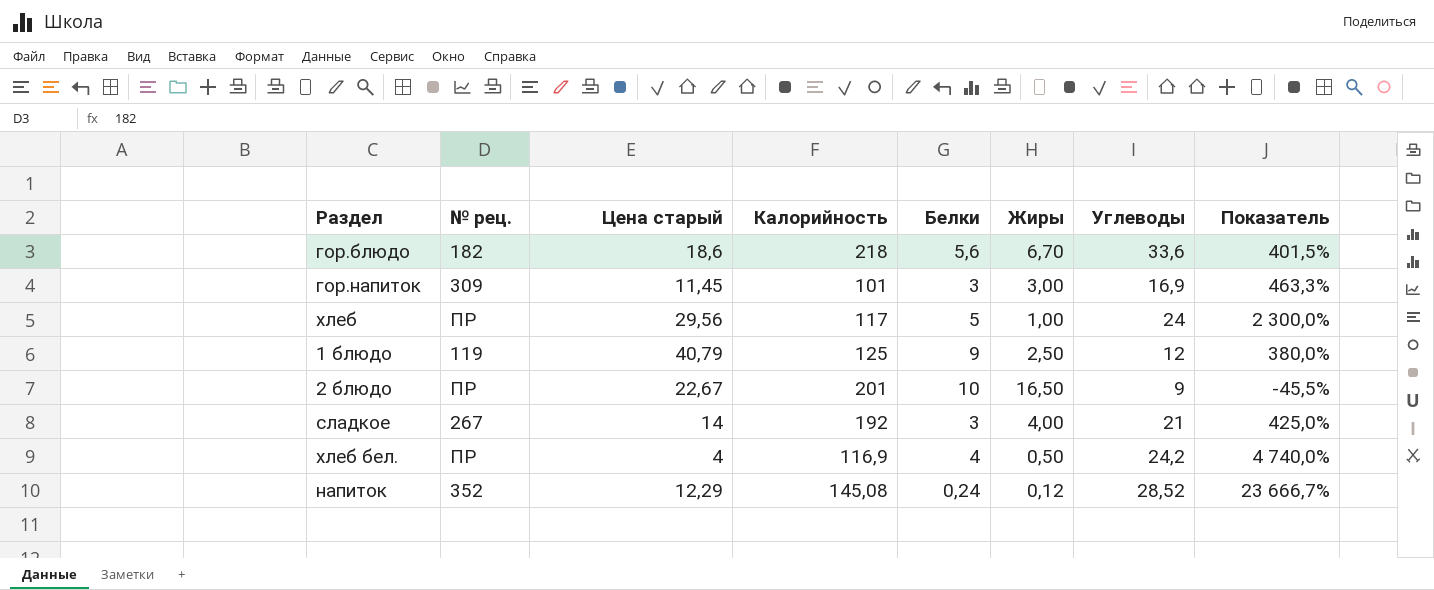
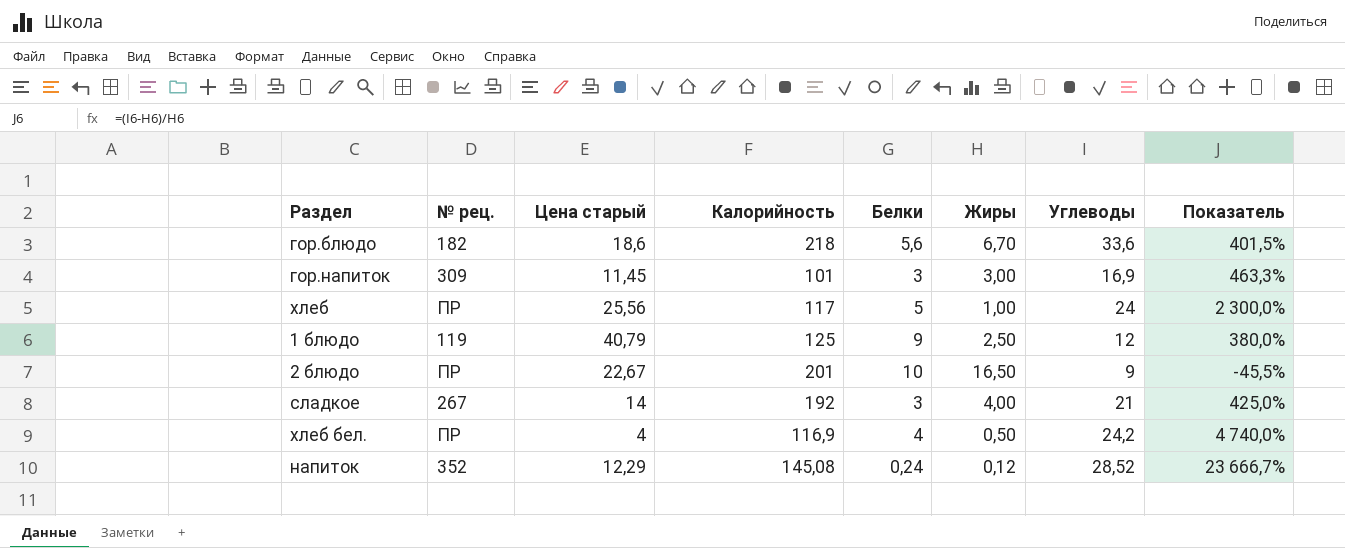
хлеб | Цена старый: 29,56 -> 25,56

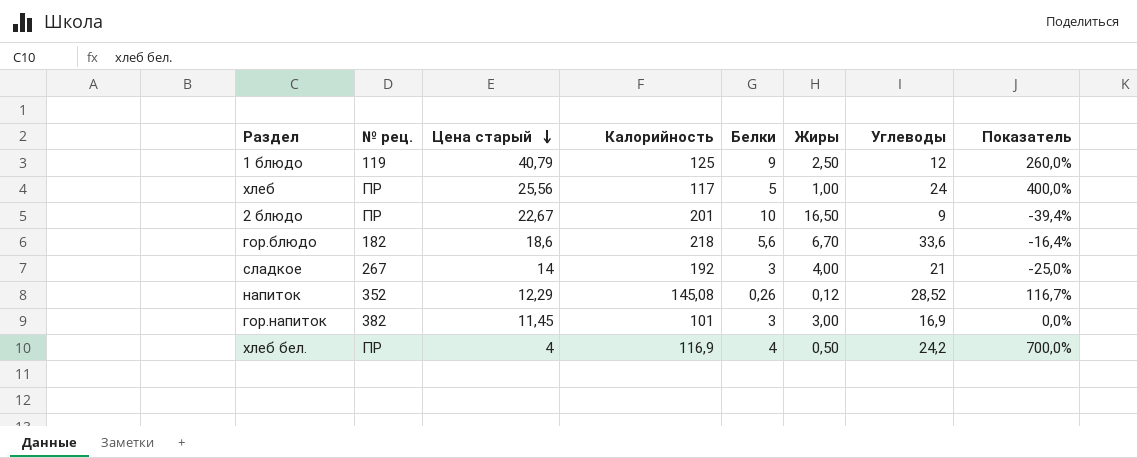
row order: none -> Цена старый descending
column Показатель | formula: ([Углеводы] - [Жиры]) / [Жиры] -> ([Белки] - [Жиры]) / [Жиры]
напиток | Белки: 0,24 -> 0,26
гор.напиток | № рец.: 309 -> 382

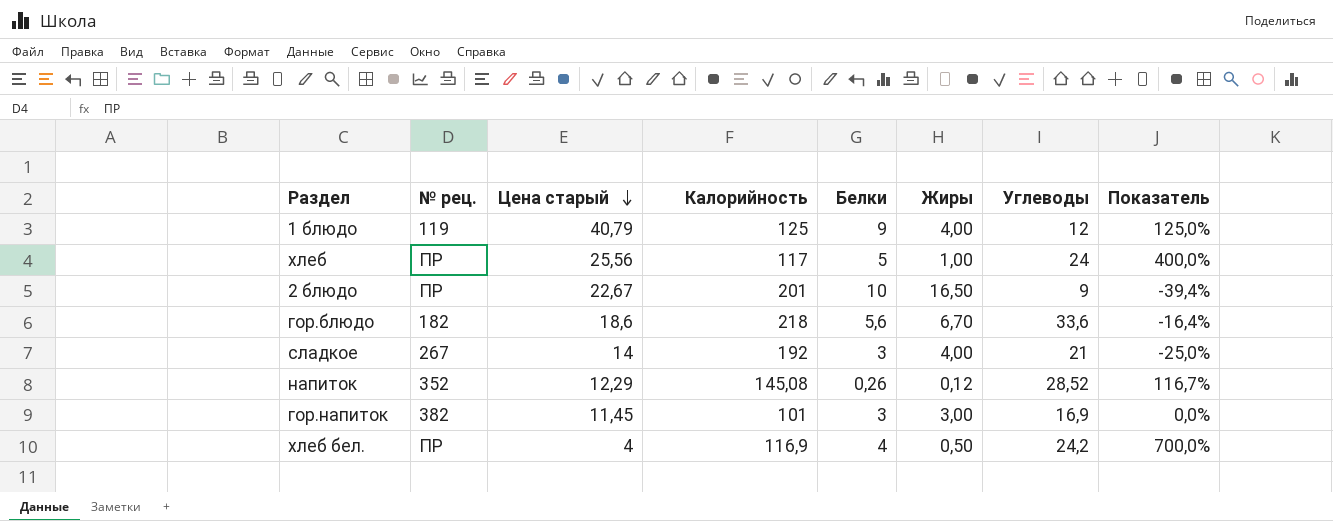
1 блюдо | Жиры: 2,50 -> 4,00
1 блюдо | Показатель: 260,0% -> 125,0%

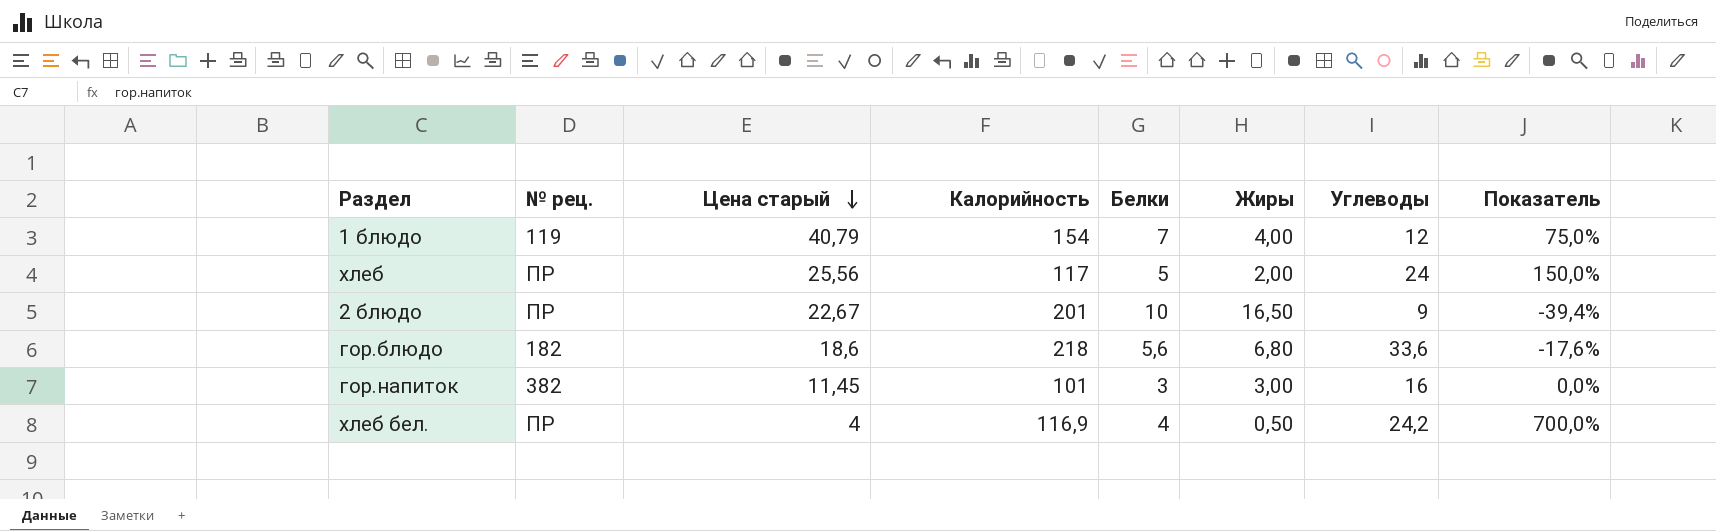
row сладкое: 267 | 14 | 192 | 3 | 4,00 | 21 | -25,0% -> none
row напиток: 352 | 12,29 | 145,08 | 0,26 | 0,12 | 28,52 | 116,7% -> none
1 блюдо | Калорийность: 125 -> 154
1 блюдо | Белки: 9 -> 7
1 блюдо | Показатель: 125,0% -> 75,0%
хлеб | Жиры: 1,00 -> 2,00
хлеб | Показатель: 400,0% -> 150,0%
гор.блюдо | Жиры: 6,70 -> 6,80
гор.блюдо | Показатель: -16,4% -> -17,6%
гор.напиток | Углеводы: 16,9 -> 16

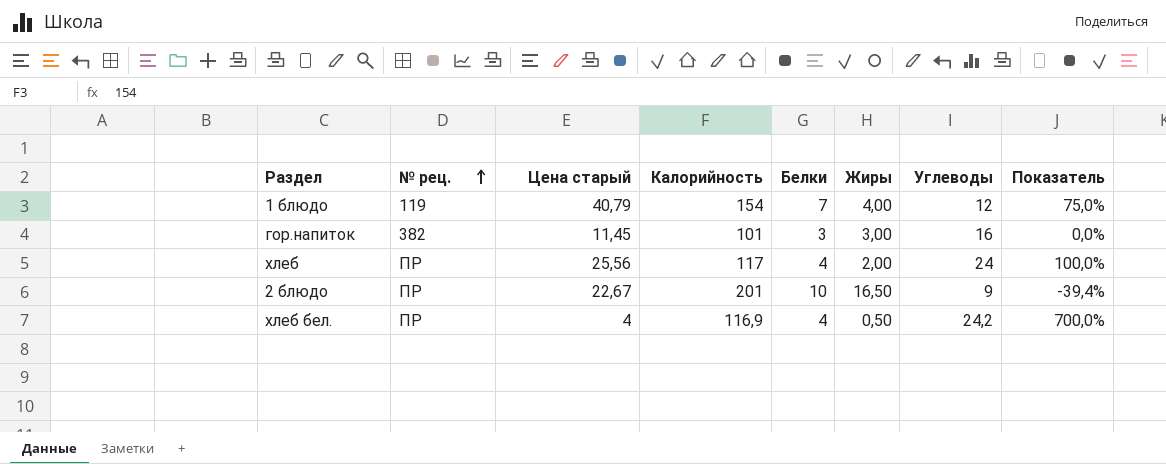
row order: Цена старый descending -> № рец. ascending
row гор.блюдо: 182 | 18,6 | 218 | 5,6 | 6,80 | 33,6 | -17,6% -> none
хлеб | Белки: 5 -> 4
хлеб | Показатель: 150,0% -> 100,0%

